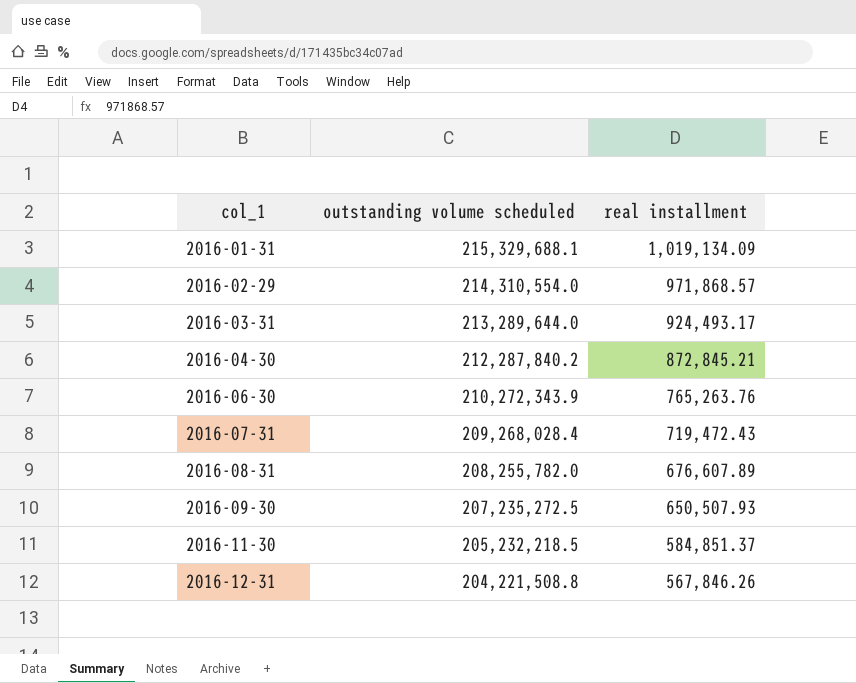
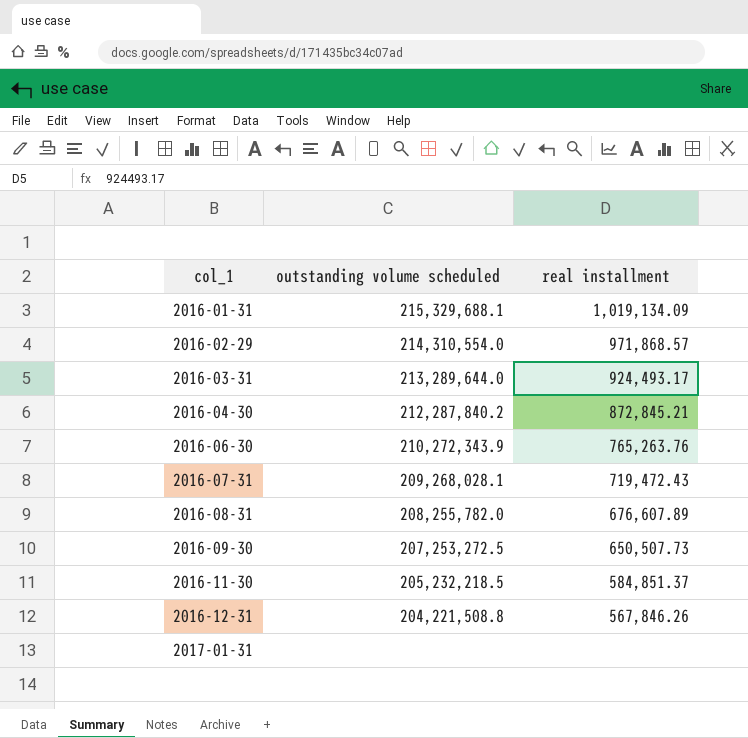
2016-07-31 | outstanding volume scheduled: 209,268,028.4 -> 209,268,028.1
2016-09-30 | outstanding volume scheduled: 207,235,272.5 -> 207,253,272.5
2016-09-30 | real installment: 650,507.93 -> 650,507.73
row 2017-01-31: none -> none | none

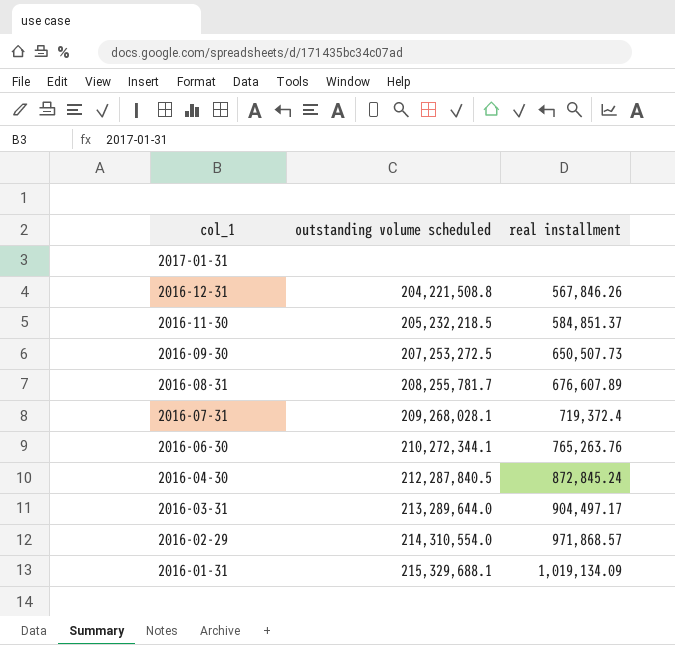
row order: col_1 ascending -> col_1 descending
2016-08-31 | outstanding volume scheduled: 208,255,782.0 -> 208,255,781.7
2016-07-31 | real installment: 719,472.43 -> 719,372.4
2016-06-30 | outstanding volume scheduled: 210,272,343.9 -> 210,272,344.1
2016-04-30 | outstanding volume scheduled: 212,287,840.2 -> 212,287,840.5
2016-04-30 | real installment: 872,845.21 -> 872,845.24
2016-03-31 | real installment: 924,493.17 -> 904,497.17

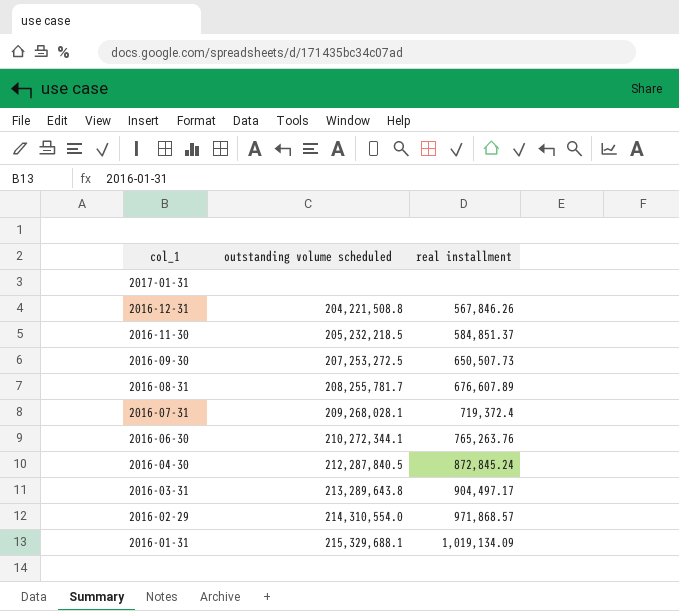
2016-03-31 | outstanding volume scheduled: 213,289,644.0 -> 213,289,643.8

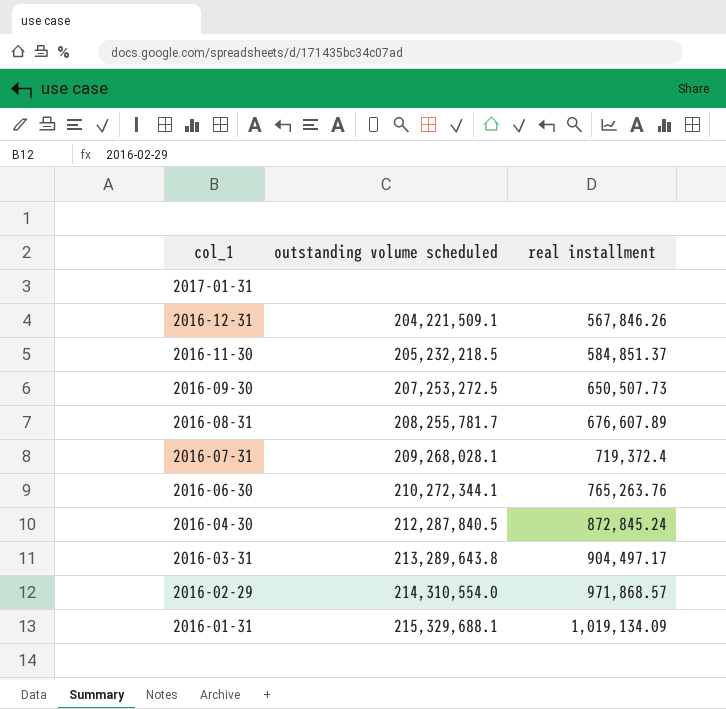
2016-12-31 | outstanding volume scheduled: 204,221,508.8 -> 204,221,509.1

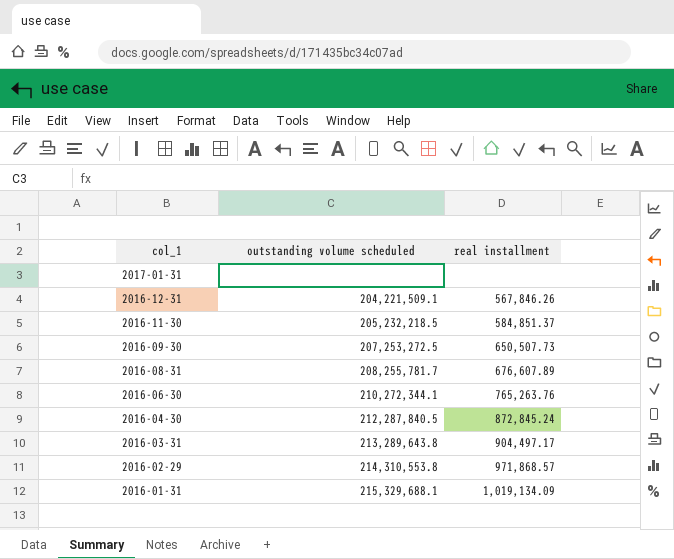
row 2016-07-31: 209,268,028.1 | 719,372.4 -> none
2016-02-29 | outstanding volume scheduled: 214,310,554.0 -> 214,310,553.8

